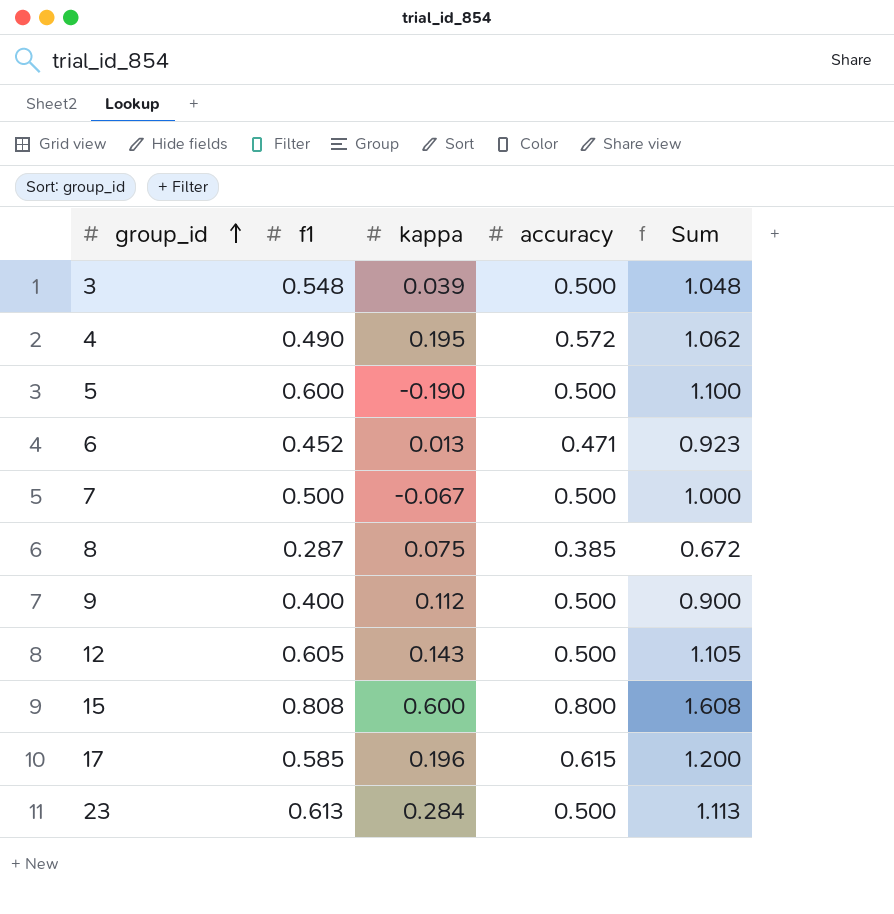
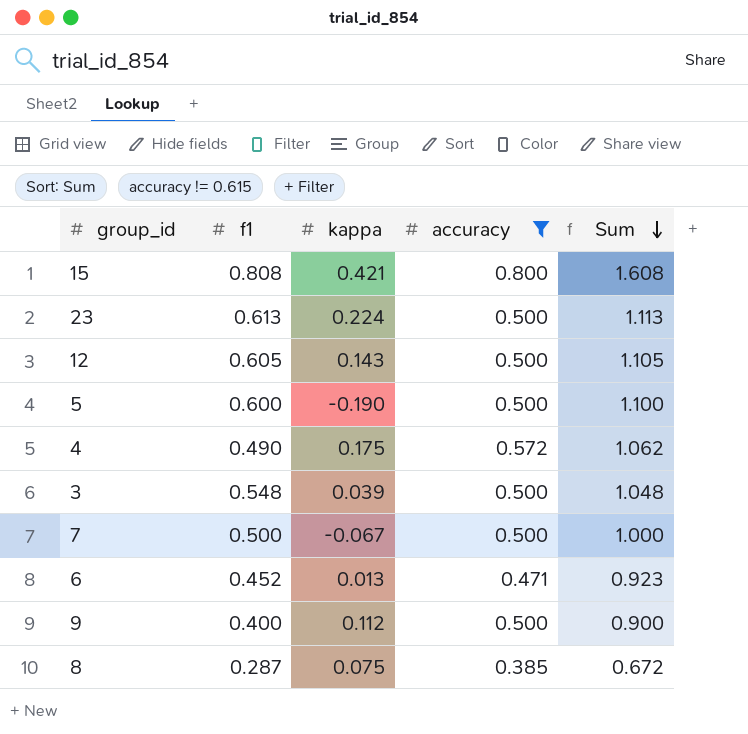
filter: none -> accuracy != 0.615
row order: group_id ascending -> Sum descending
15 | kappa: 0.600 -> 0.421
23 | kappa: 0.284 -> 0.224
4 | kappa: 0.195 -> 0.175

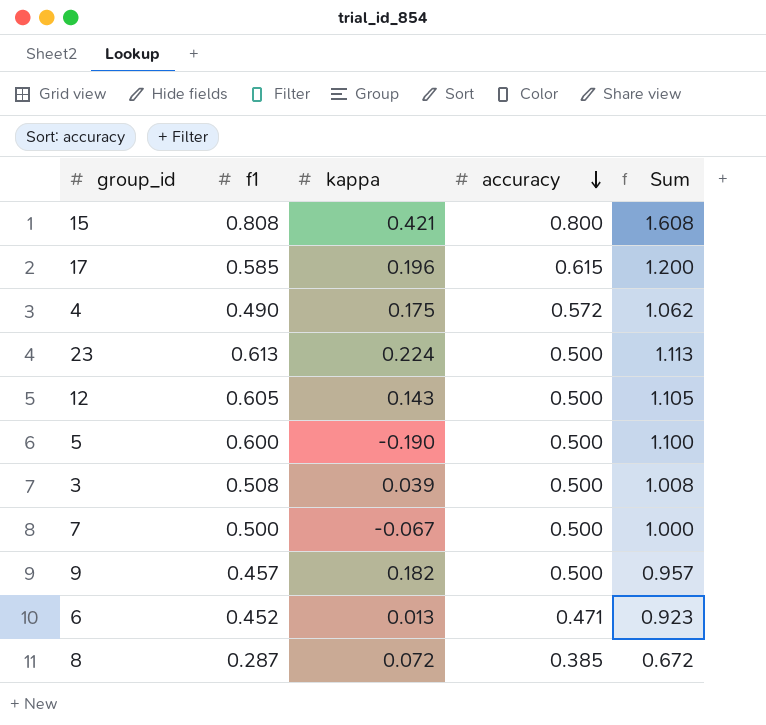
filter: accuracy != 0.615 -> none
row order: Sum descending -> accuracy descending
3 | f1: 0.548 -> 0.508
3 | Sum: 1.048 -> 1.008
9 | f1: 0.400 -> 0.457
9 | kappa: 0.112 -> 0.182
9 | Sum: 0.900 -> 0.957
8 | kappa: 0.075 -> 0.072

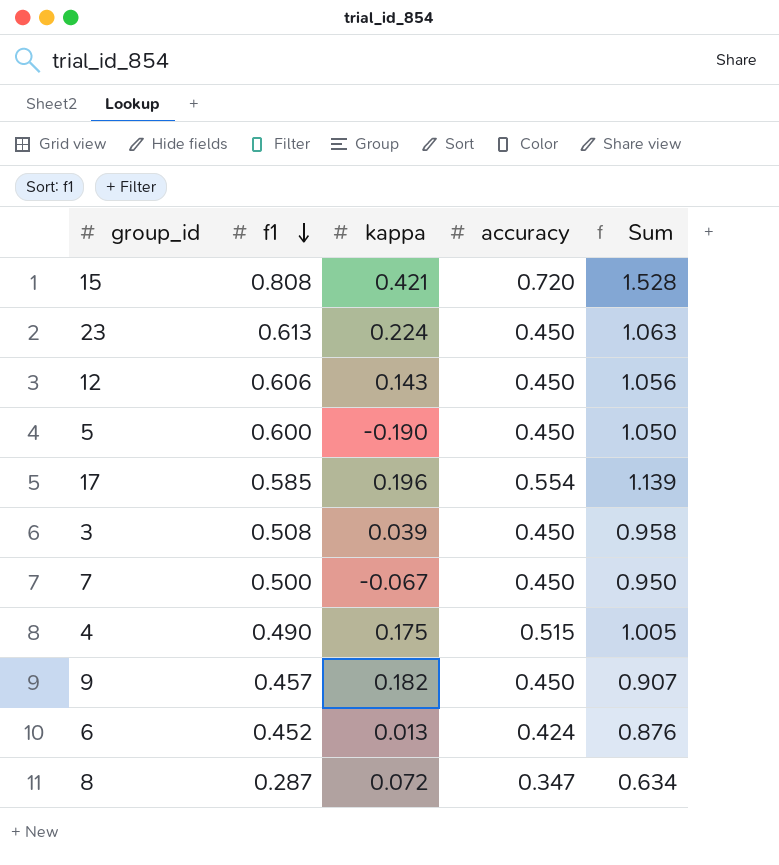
row order: accuracy descending -> f1 descending
15 | accuracy: 0.800 -> 0.720
15 | Sum: 1.608 -> 1.528
23 | accuracy: 0.500 -> 0.450
23 | Sum: 1.113 -> 1.063
12 | f1: 0.605 -> 0.606
12 | accuracy: 0.500 -> 0.450
12 | Sum: 1.105 -> 1.056
5 | accuracy: 0.500 -> 0.450
5 | Sum: 1.100 -> 1.050
17 | accuracy: 0.615 -> 0.554
17 | Sum: 1.200 -> 1.139
3 | accuracy: 0.500 -> 0.450
3 | Sum: 1.008 -> 0.958
7 | accuracy: 0.500 -> 0.450
7 | Sum: 1.000 -> 0.950
4 | accuracy: 0.572 -> 0.515
4 | Sum: 1.062 -> 1.005
9 | accuracy: 0.500 -> 0.450
9 | Sum: 0.957 -> 0.907
6 | accuracy: 0.471 -> 0.424
6 | Sum: 0.923 -> 0.876
8 | accuracy: 0.385 -> 0.347
8 | Sum: 0.672 -> 0.634

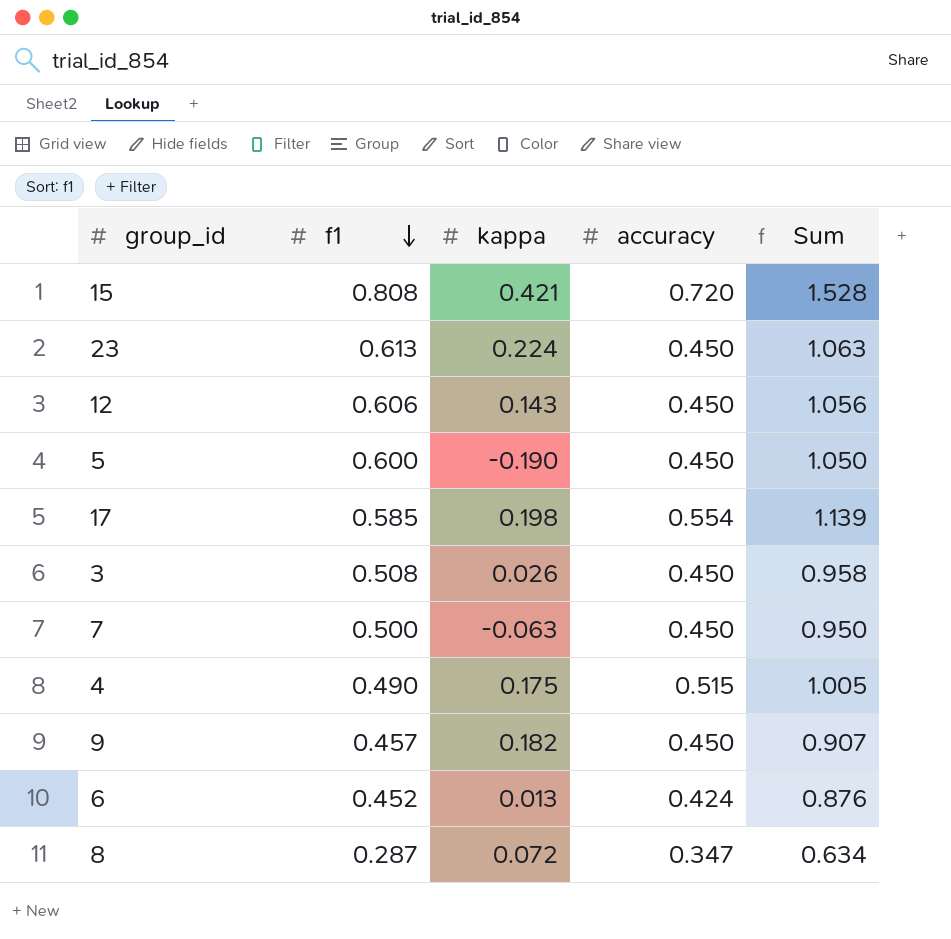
17 | kappa: 0.196 -> 0.198
3 | kappa: 0.039 -> 0.026
7 | kappa: -0.067 -> -0.063

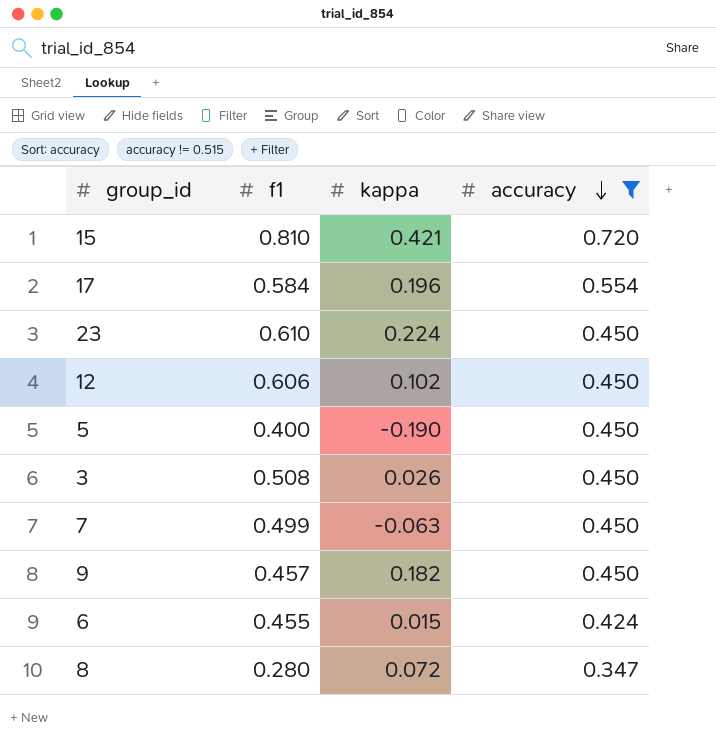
filter: none -> accuracy != 0.515
row order: f1 descending -> accuracy descending
column Sum | formula: [f1] + [accuracy] -> none
15 | f1: 0.808 -> 0.810
17 | f1: 0.585 -> 0.584
17 | kappa: 0.198 -> 0.196
23 | f1: 0.613 -> 0.610
12 | kappa: 0.143 -> 0.102
5 | f1: 0.600 -> 0.400
7 | f1: 0.500 -> 0.499
6 | f1: 0.452 -> 0.455
6 | kappa: 0.013 -> 0.015
8 | f1: 0.287 -> 0.280

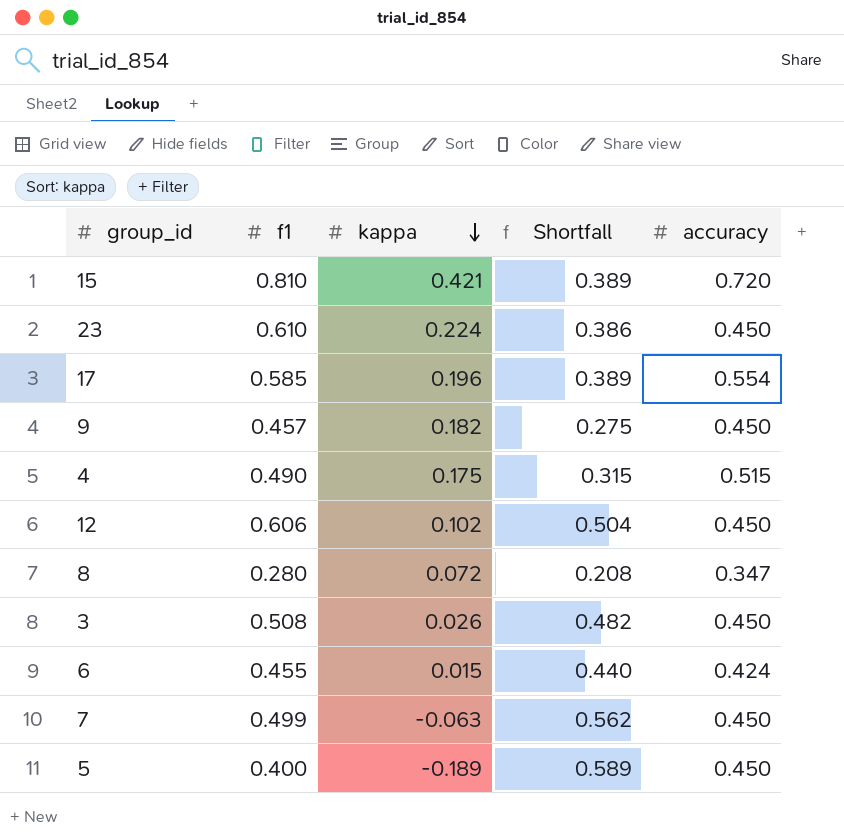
filter: accuracy != 0.515 -> none
row order: accuracy descending -> kappa descending
column Shortfall | formula: none -> [f1] - [kappa]
17 | f1: 0.584 -> 0.585
5 | kappa: -0.190 -> -0.189

